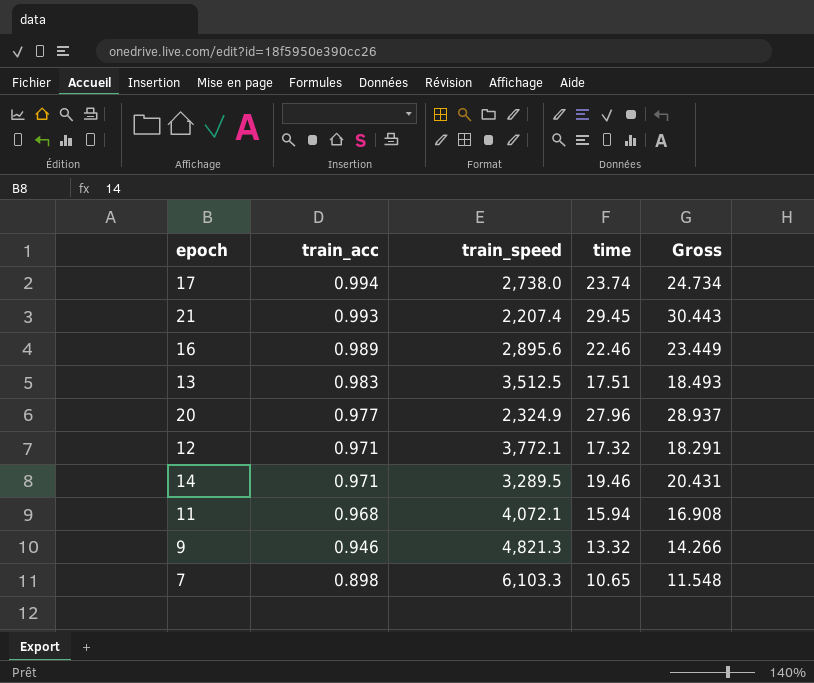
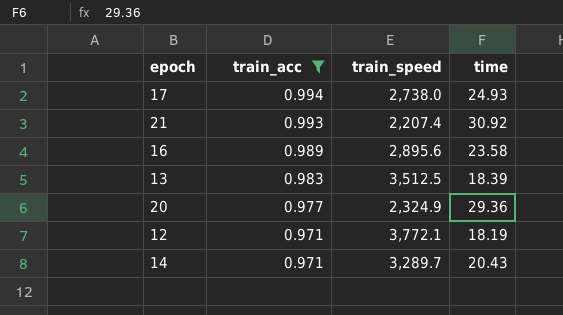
filter: none -> train_acc >= 0.971
column Gross | formula: [train_acc] + [time] -> none
17 | time: 23.74 -> 24.93
21 | time: 29.45 -> 30.92
16 | time: 22.46 -> 23.58
13 | time: 17.51 -> 18.39
20 | time: 27.96 -> 29.36
12 | time: 17.32 -> 18.19
14 | train_speed: 3,289.5 -> 3,289.7
14 | time: 19.46 -> 20.43

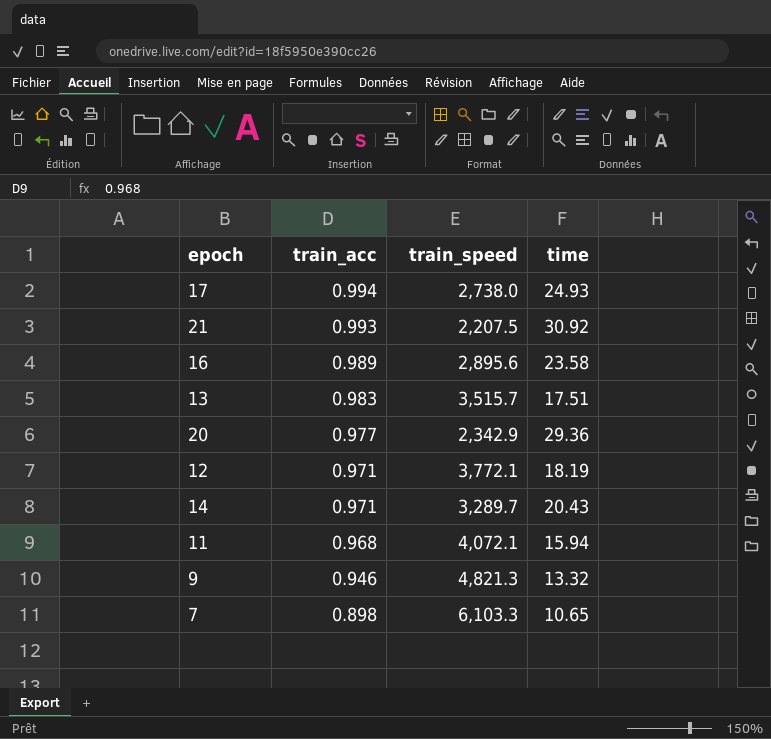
filter: train_acc >= 0.971 -> none
21 | train_speed: 2,207.4 -> 2,207.5
13 | train_speed: 3,512.5 -> 3,515.7
13 | time: 18.39 -> 17.51
20 | train_speed: 2,324.9 -> 2,342.9

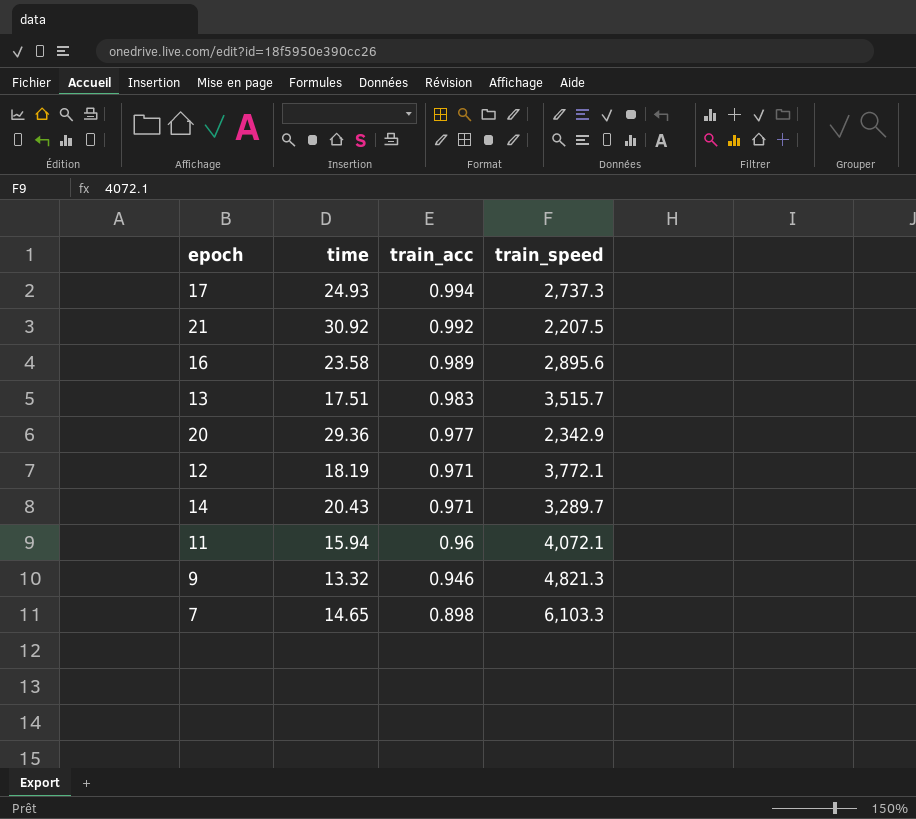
column time | position: 4 -> 2
17 | train_speed: 2,738.0 -> 2,737.3
21 | train_acc: 0.993 -> 0.992
11 | train_acc: 0.968 -> 0.96
7 | time: 10.65 -> 14.65

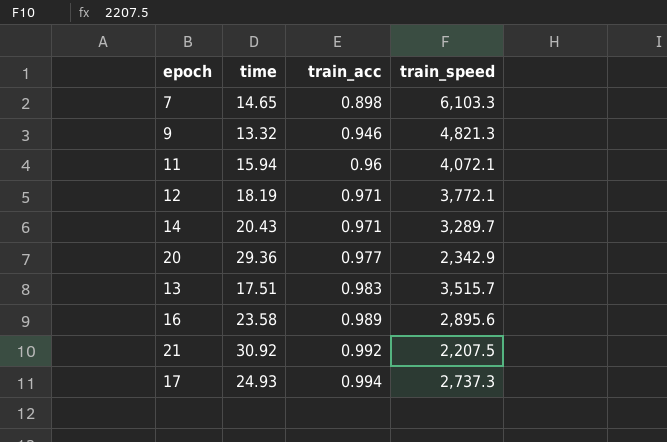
row order: train_acc descending -> train_acc ascending

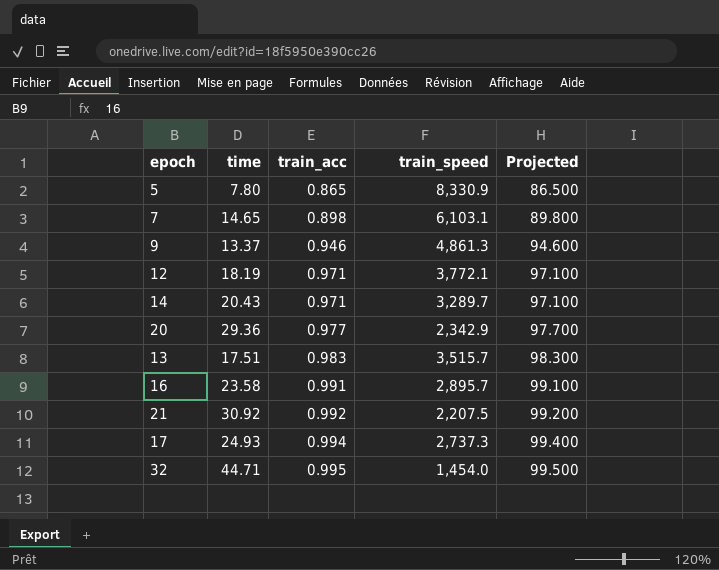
column Projected | formula: none -> [train_acc] * 100
row 11: 15.94 | 0.96 | 4,072.1 -> none
row 5: none -> 7.80 | 0.865 | 8,330.9 | 86.500
7 | train_speed: 6,103.3 -> 6,103.1
9 | time: 13.32 -> 13.37
9 | train_speed: 4,821.3 -> 4,861.3
16 | train_acc: 0.989 -> 0.991
16 | train_speed: 2,895.6 -> 2,895.7
row 32: none -> 44.71 | 0.995 | 1,454.0 | 99.500

